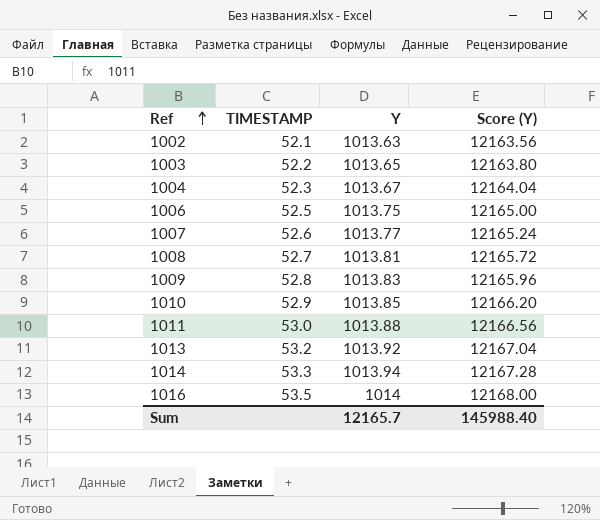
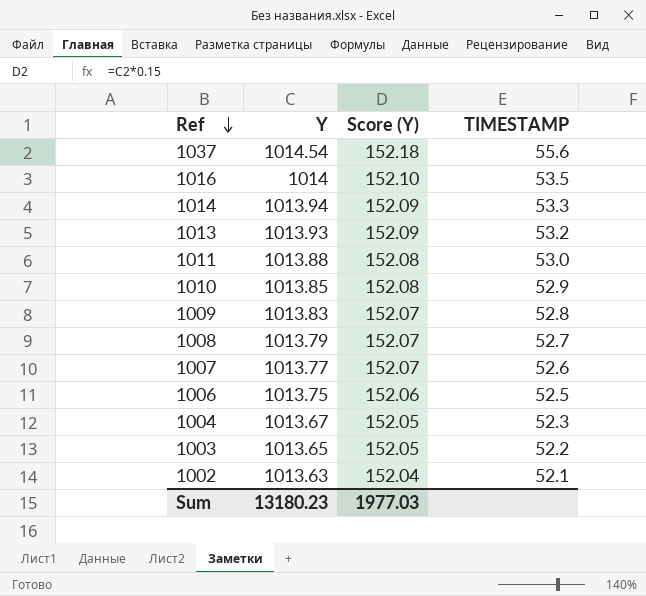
row order: Ref ascending -> Ref descending
column Score (Y) | formula: [Y] * 12 -> [Y] * 0.15
column TIMESTAMP | position: 2 -> 4
row 1037: none -> 1014.54 | 152.18 | 55.6
1013 | Y: 1013.92 -> 1013.93
1008 | Y: 1013.81 -> 1013.79
Sum | Y: 12165.7 -> 13180.23
Sum | Score (Y): 145988.40 -> 1977.03

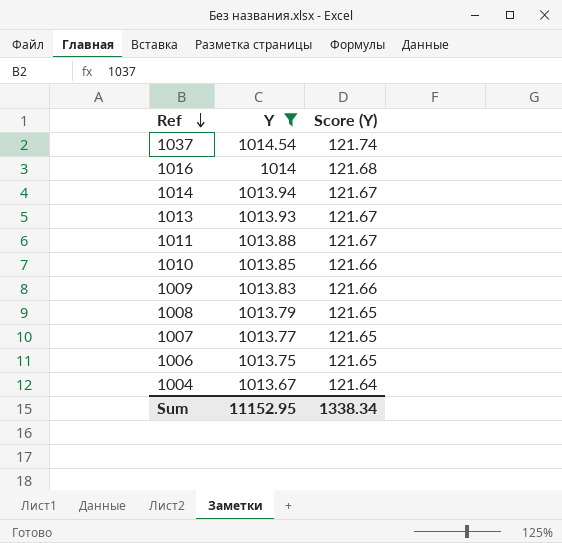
filter: none -> Y >= 1013.67
column TIMESTAMP | position: 4 -> none
column Score (Y) | formula: [Y] * 0.15 -> [Y] * 0.12
Sum | Y: 13180.23 -> 11152.95
Sum | Score (Y): 1977.03 -> 1338.34

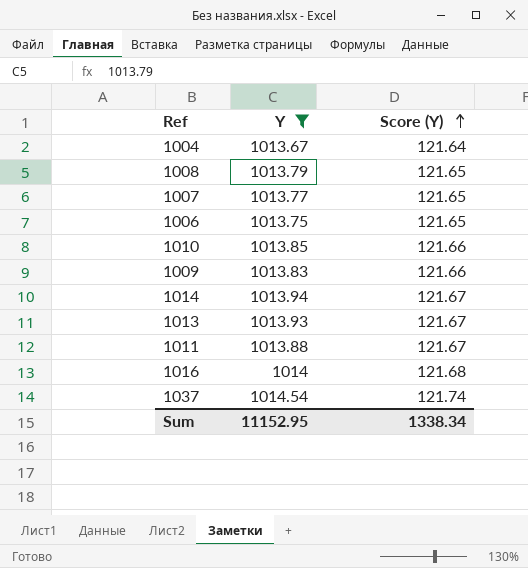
row order: Ref descending -> Score (Y) ascending

